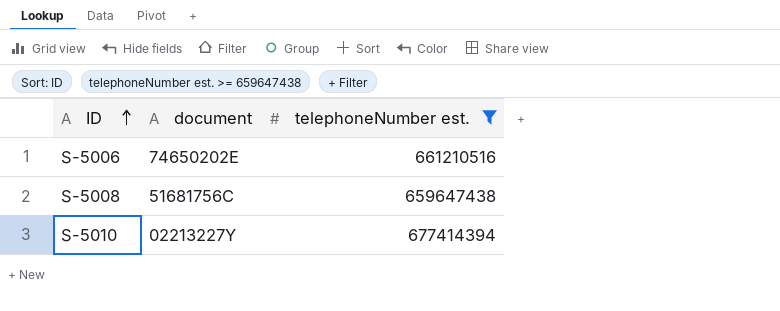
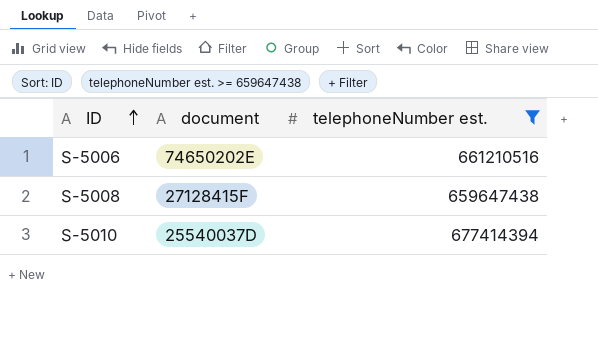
S-5008 | document: 51681756C -> 27128415F
S-5010 | document: 02213227Y -> 25540037D

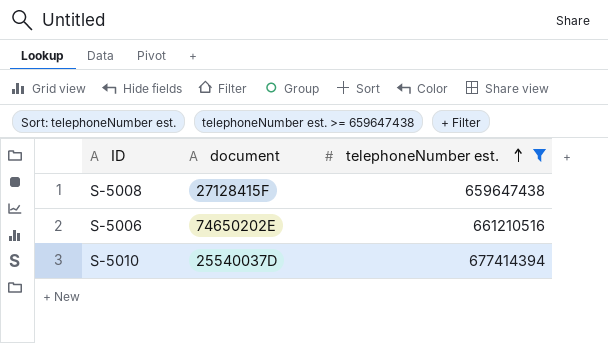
row order: ID ascending -> telephoneNumber est. ascending

